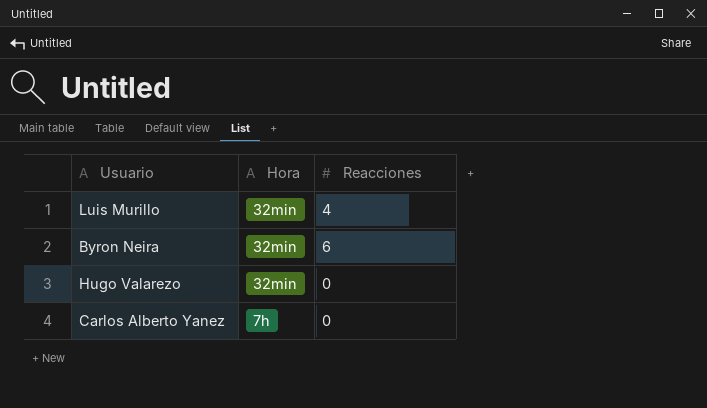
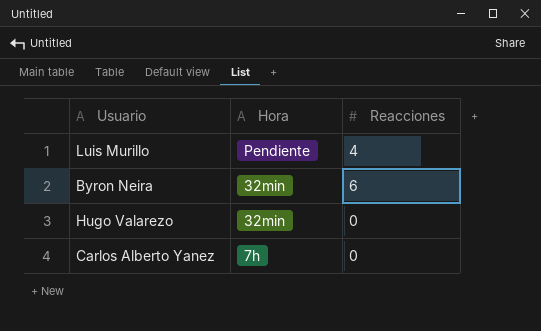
Luis Murillo | Hora: 32min -> Pendiente

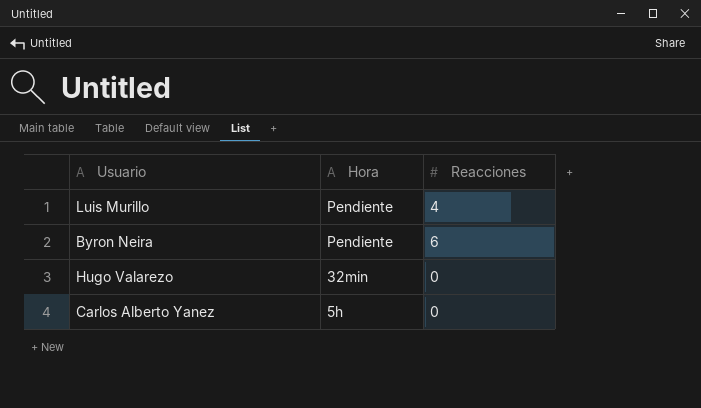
Byron Neira | Hora: 32min -> Pendiente
Carlos Alberto Yanez | Hora: 7h -> 5h

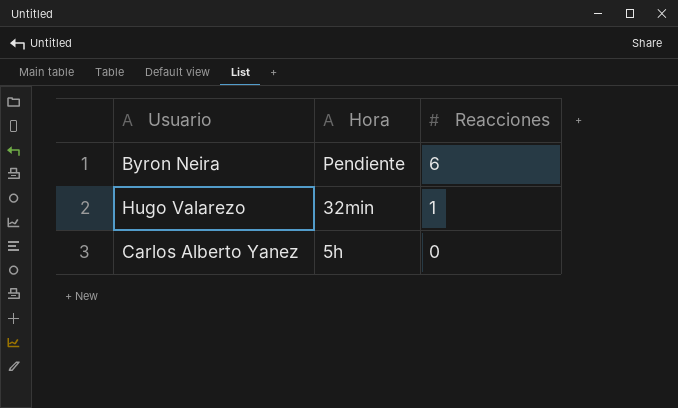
row Luis Murillo: Pendiente | 4 -> none
Hugo Valarezo | Reacciones: 0 -> 1

